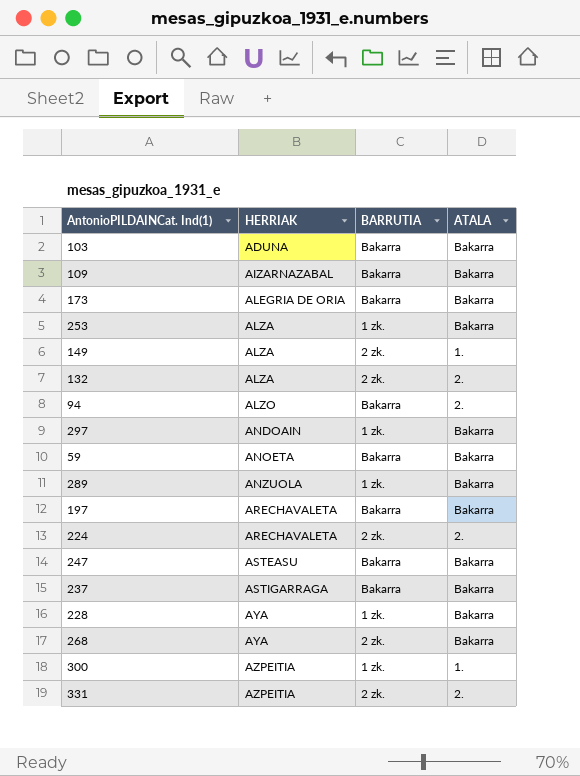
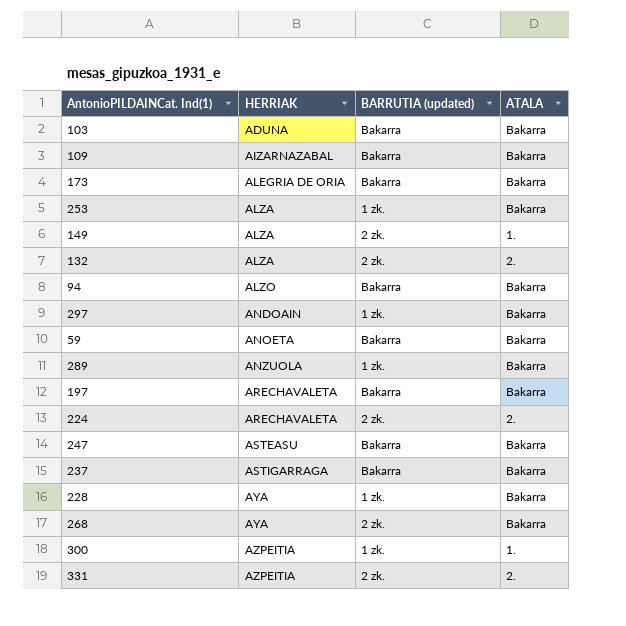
column name: BARRUTIA -> BARRUTIA (updated)
94 | ATALA: 2. -> Bakarra

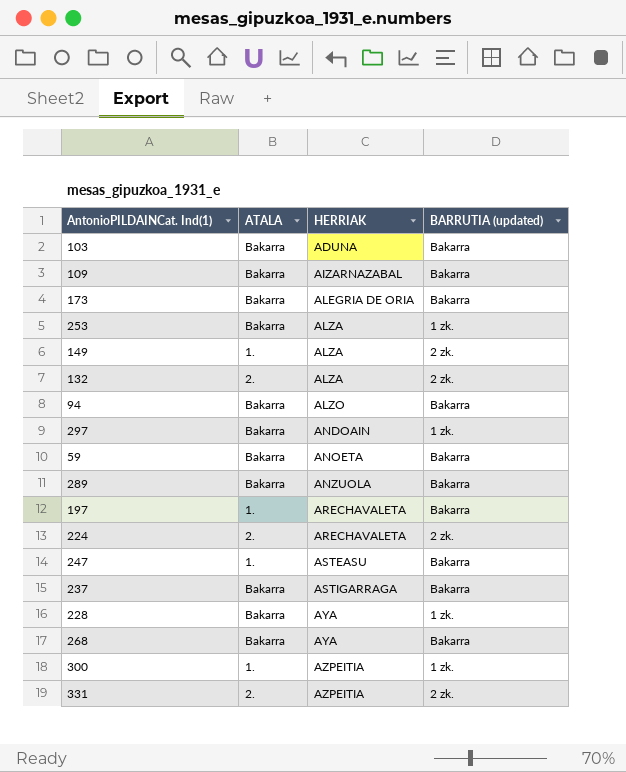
column ATALA | position: 4 -> 2
289 | BARRUTIA (updated): 1 zk. -> Bakarra
197 | ATALA: Bakarra -> 1.
247 | ATALA: Bakarra -> 1.
268 | BARRUTIA (updated): 2 zk. -> Bakarra

